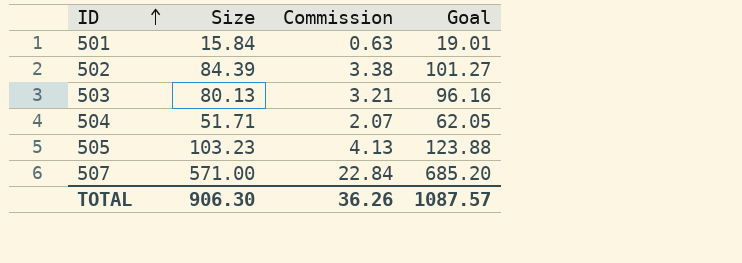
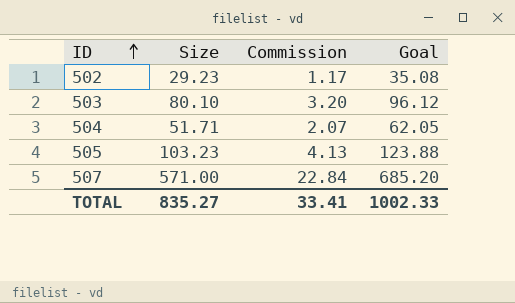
row 501: 15.84 | 0.63 | 19.01 -> none
502 | Size: 84.39 -> 29.23
502 | Commission: 3.38 -> 1.17
502 | Goal: 101.27 -> 35.08
503 | Size: 80.13 -> 80.10
503 | Commission: 3.21 -> 3.20
503 | Goal: 96.16 -> 96.12
TOTAL | Size: 906.30 -> 835.27
TOTAL | Commission: 36.26 -> 33.41
TOTAL | Goal: 1087.57 -> 1002.33

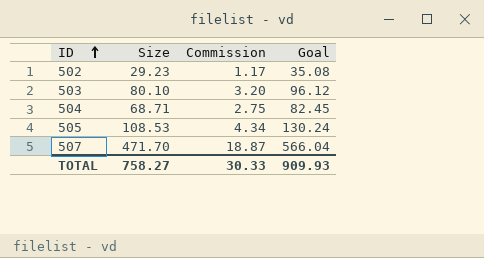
504 | Size: 51.71 -> 68.71
504 | Commission: 2.07 -> 2.75
504 | Goal: 62.05 -> 82.45
505 | Size: 103.23 -> 108.53
505 | Commission: 4.13 -> 4.34
505 | Goal: 123.88 -> 130.24
507 | Size: 571.00 -> 471.70
507 | Commission: 22.84 -> 18.87
507 | Goal: 685.20 -> 566.04
TOTAL | Size: 835.27 -> 758.27
TOTAL | Commission: 33.41 -> 30.33
TOTAL | Goal: 1002.33 -> 909.93

